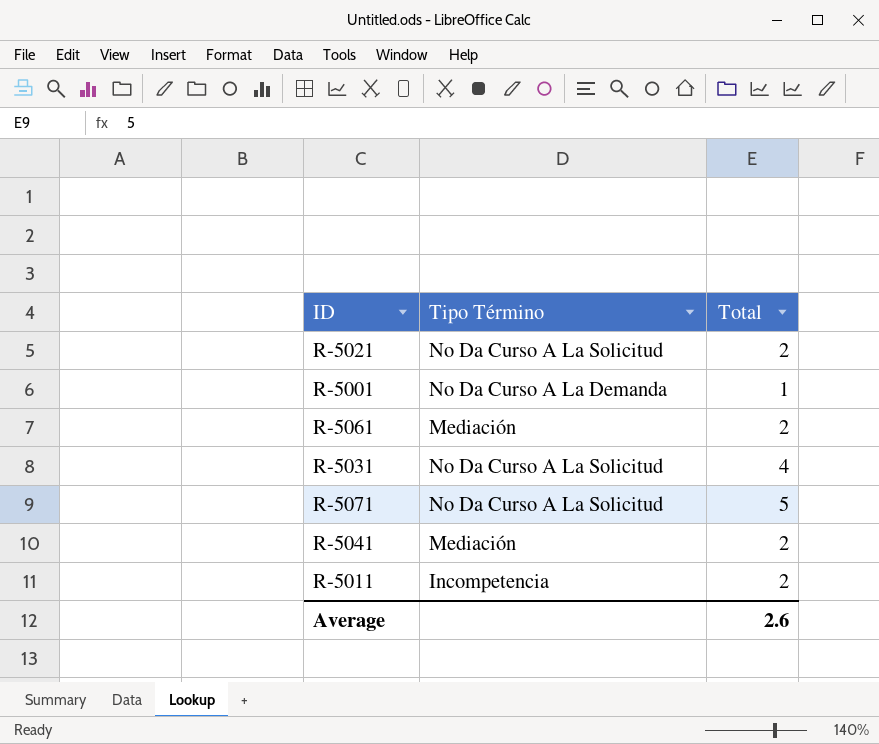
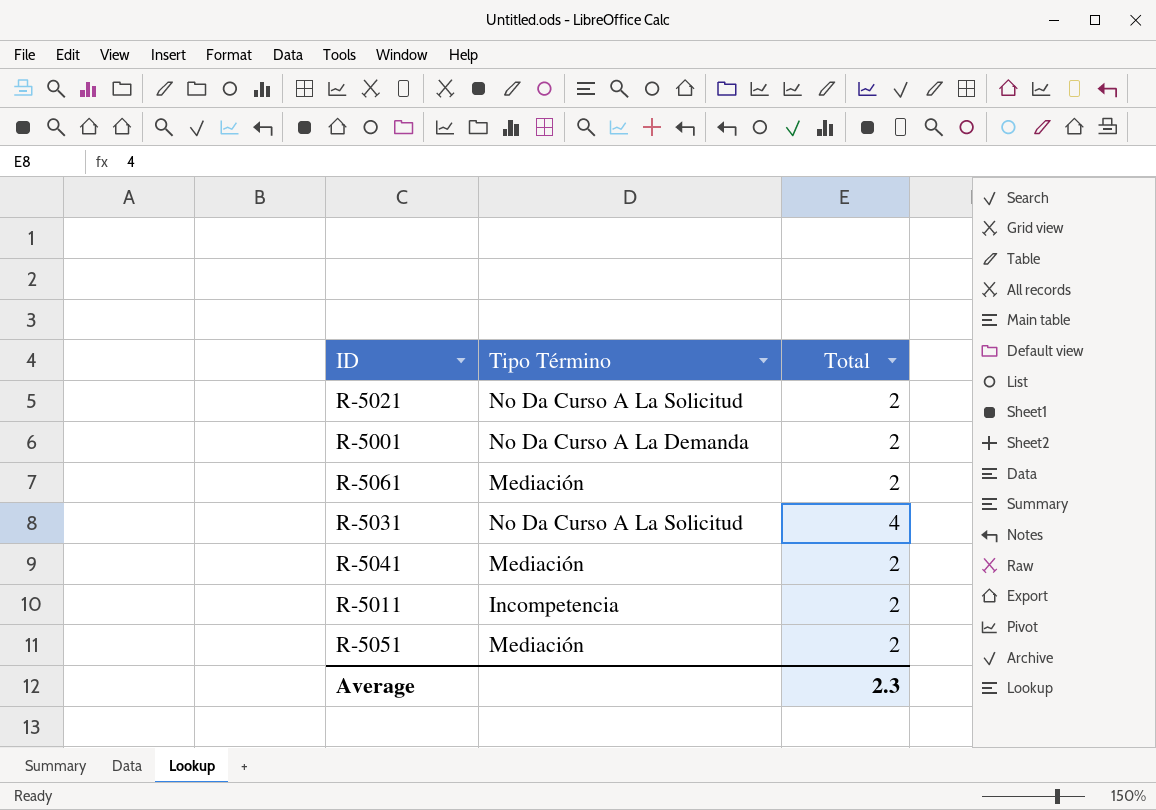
row R-5071: No Da Curso A La Solicitud | 5 -> none
R-5001 | Total: 1 -> 2
row R-5051: none -> Mediación | 2
Average | Total: 2.6 -> 2.3

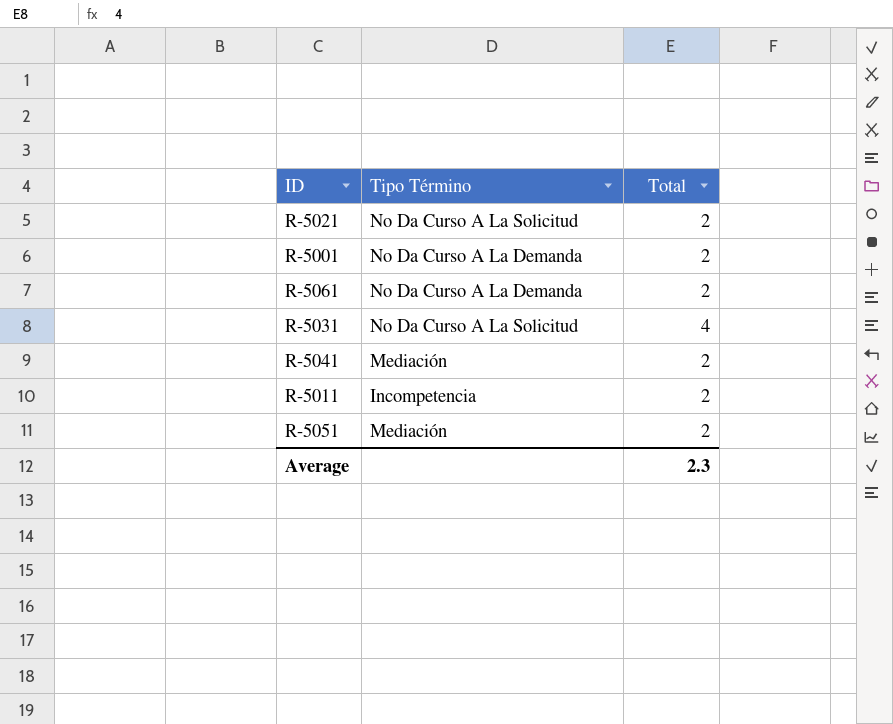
R-5061 | Tipo Término: Mediación -> No Da Curso A La Demanda

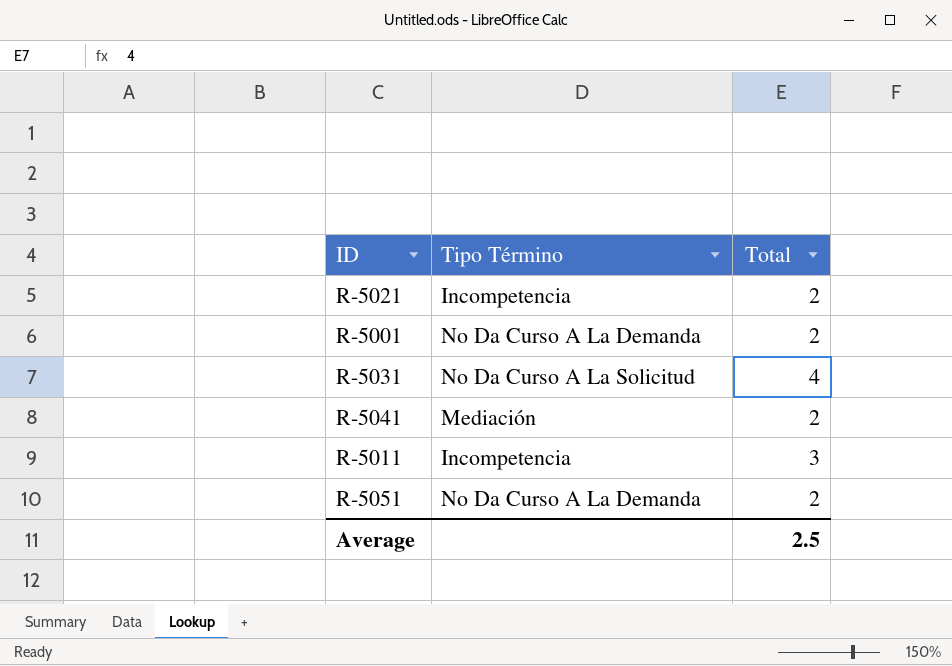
row R-5061: No Da Curso A La Demanda | 2 -> none
R-5021 | Tipo Término: No Da Curso A La Solicitud -> Incompetencia
R-5011 | Total: 2 -> 3
R-5051 | Tipo Término: Mediación -> No Da Curso A La Demanda
Average | Total: 2.3 -> 2.5

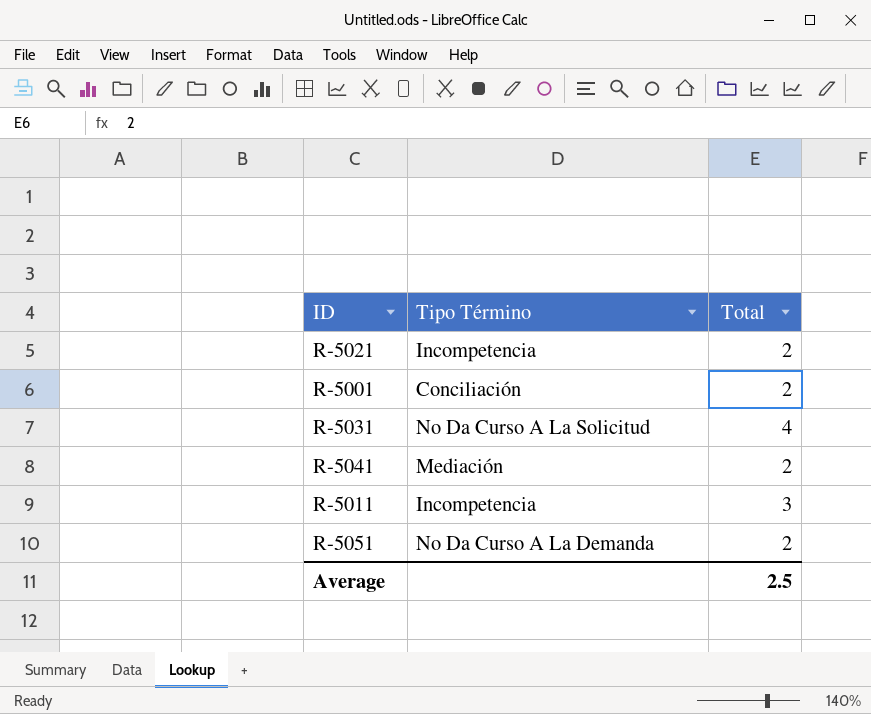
R-5001 | Tipo Término: No Da Curso A La Demanda -> Conciliación

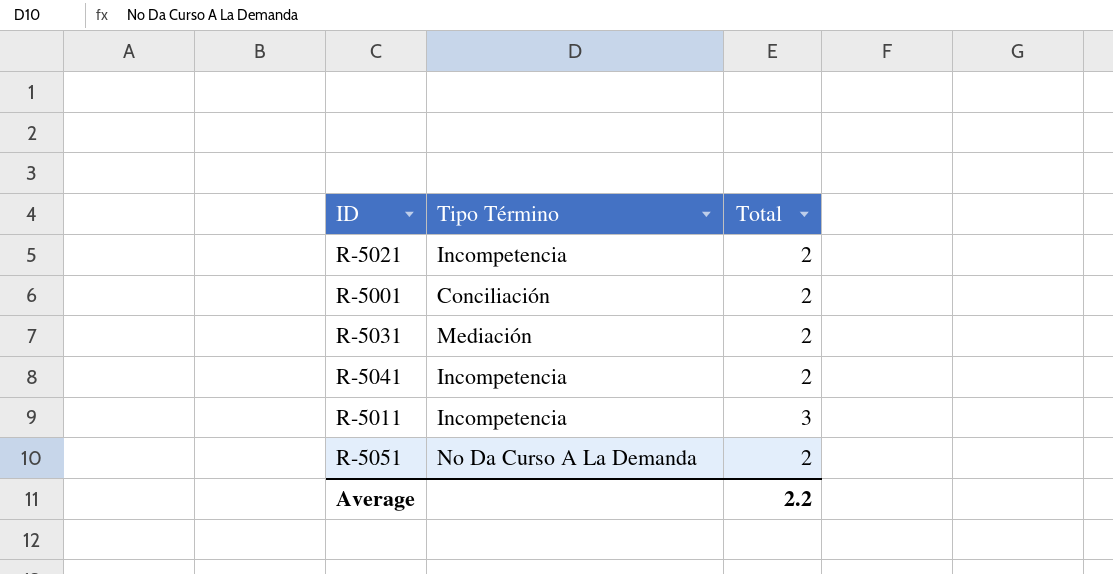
R-5031 | Tipo Término: No Da Curso A La Solicitud -> Mediación
R-5031 | Total: 4 -> 2
R-5041 | Tipo Término: Mediación -> Incompetencia
Average | Total: 2.5 -> 2.2

